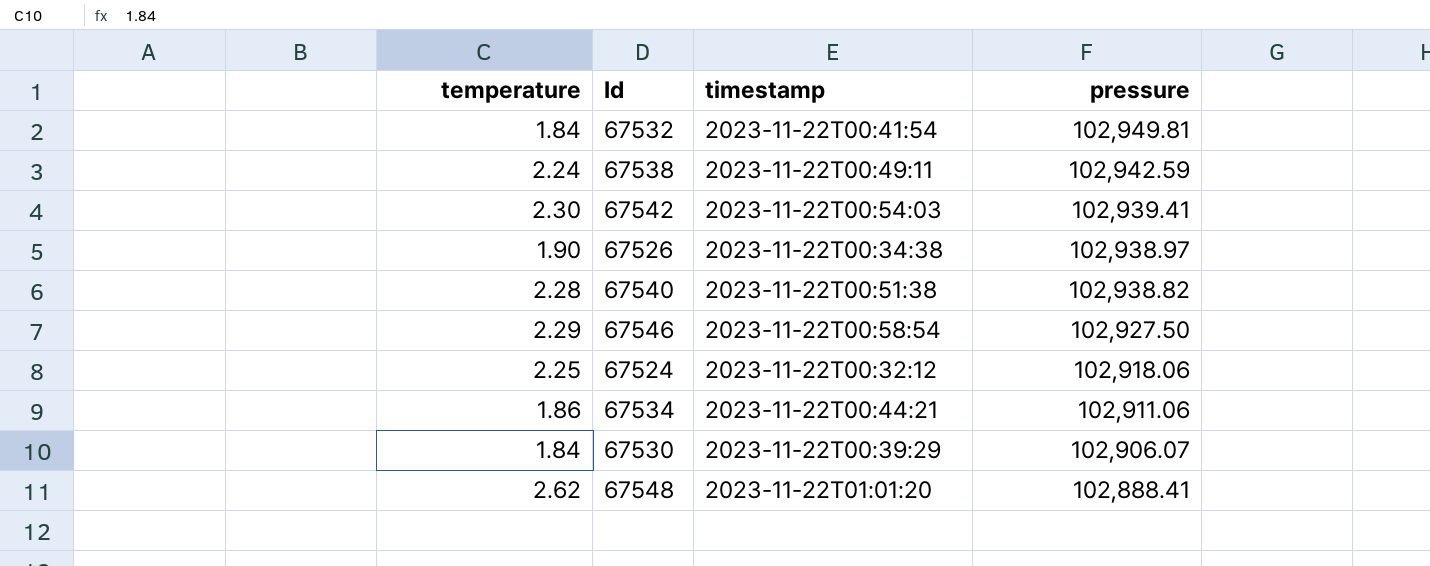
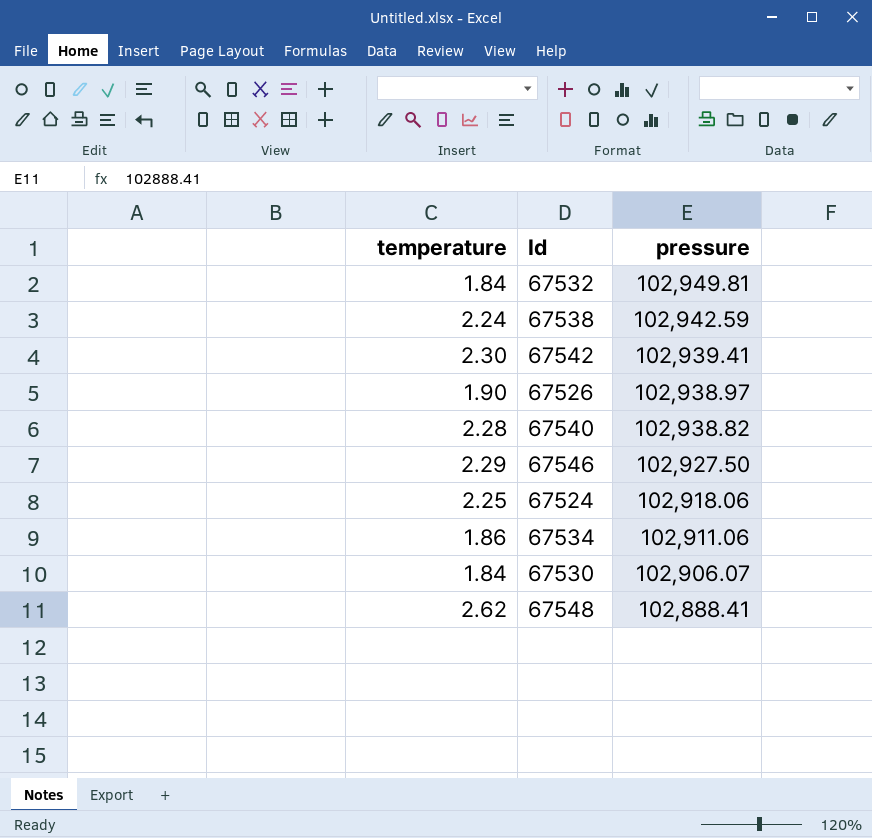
column timestamp | position: 3 -> none

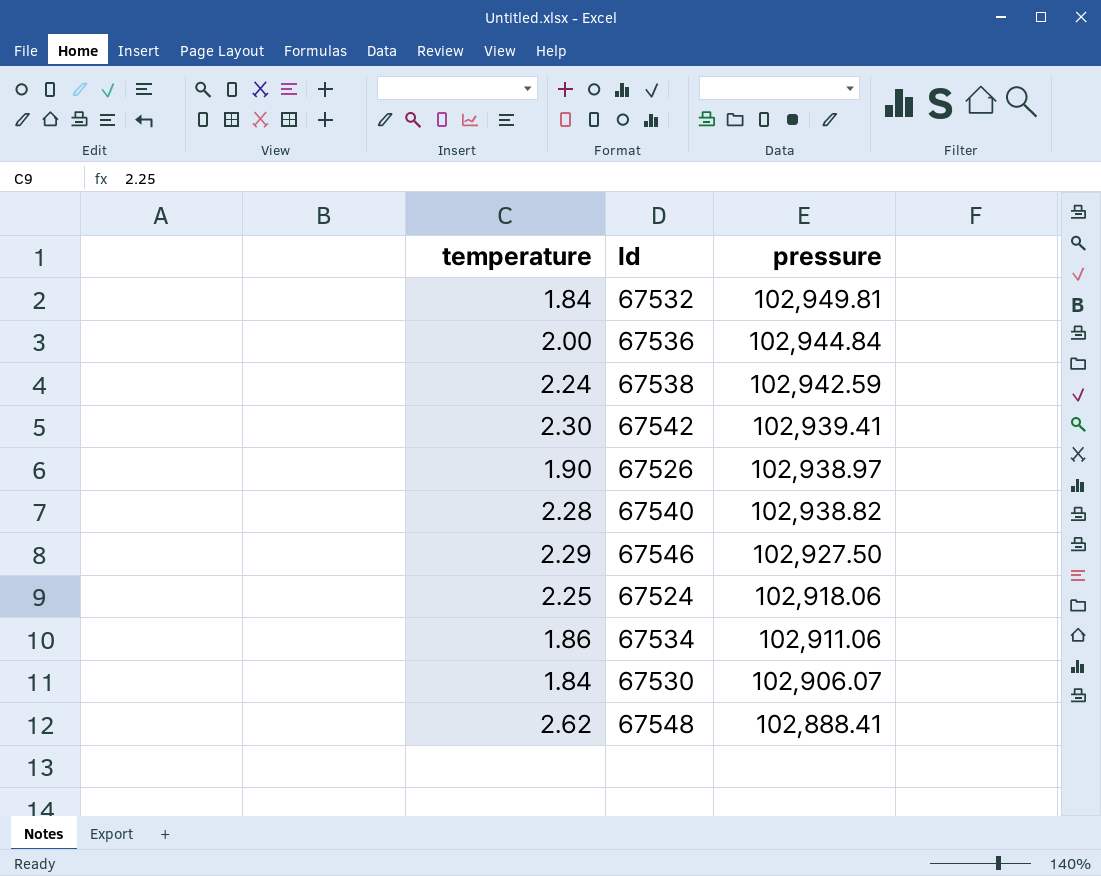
row 67536: none -> 2.00 | 102,944.84

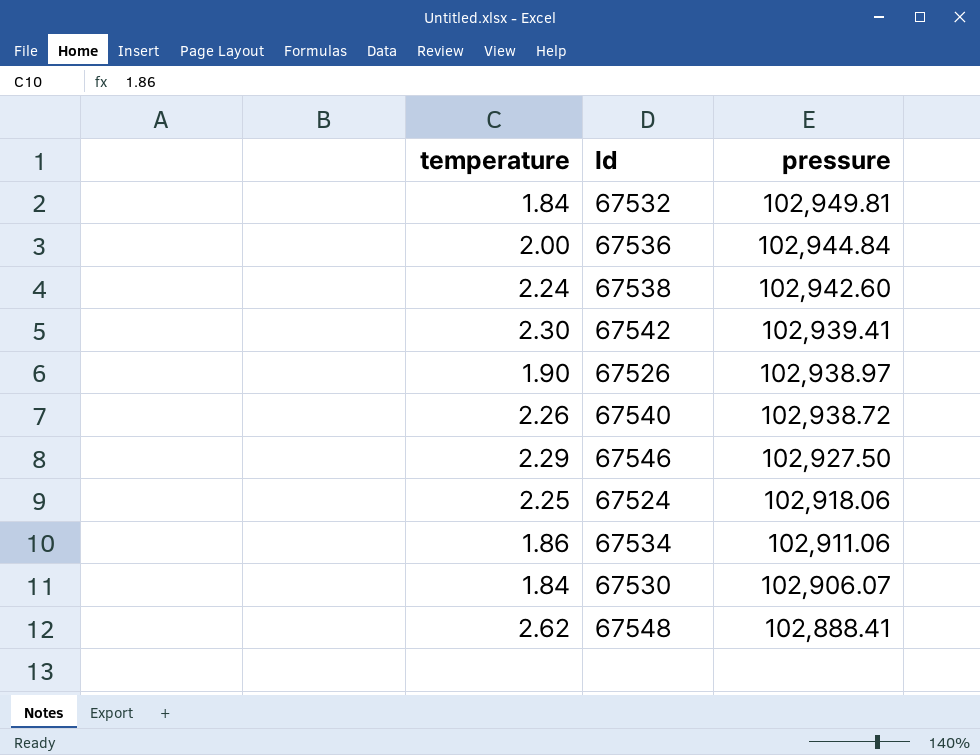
67538 | pressure: 102,942.59 -> 102,942.60
67540 | temperature: 2.28 -> 2.26
67540 | pressure: 102,938.82 -> 102,938.72

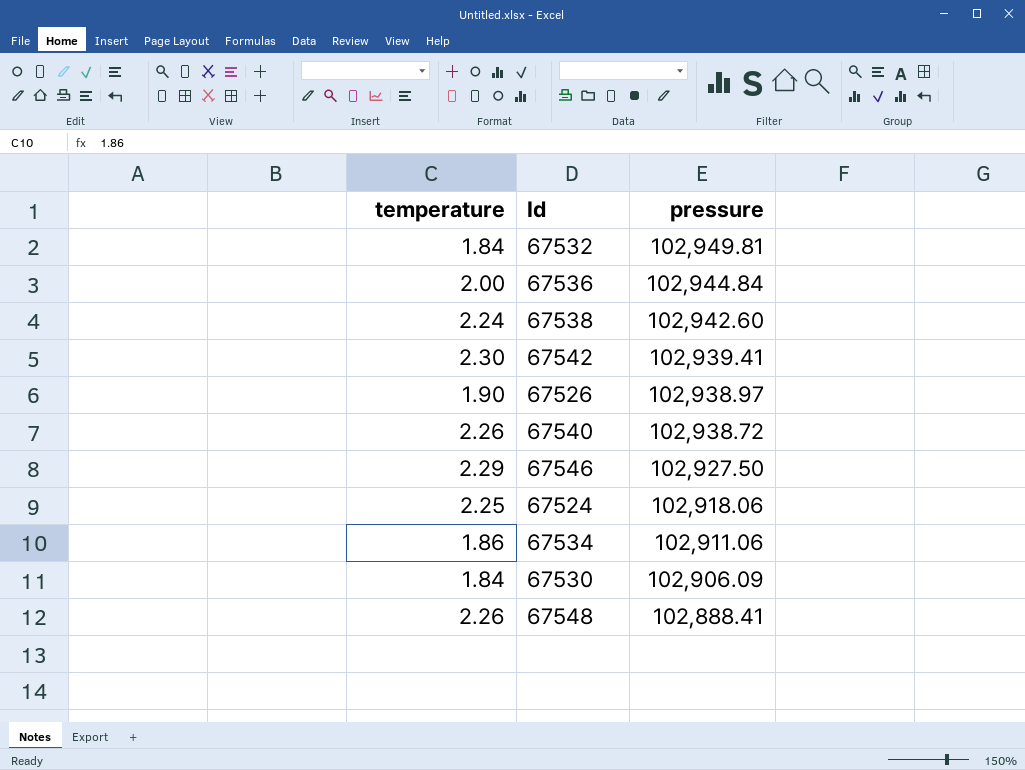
67530 | pressure: 102,906.07 -> 102,906.09
67548 | temperature: 2.62 -> 2.26

